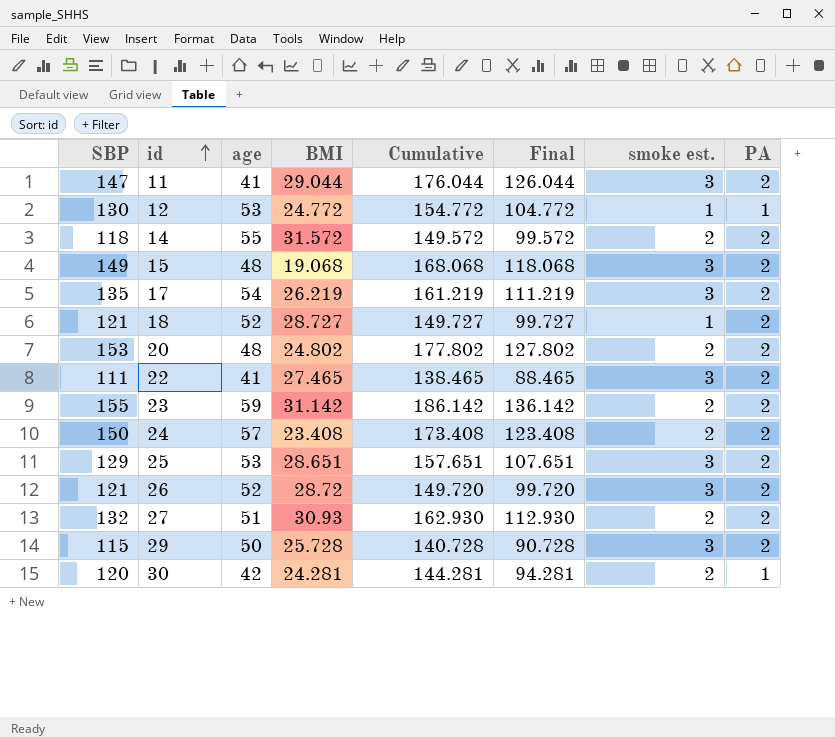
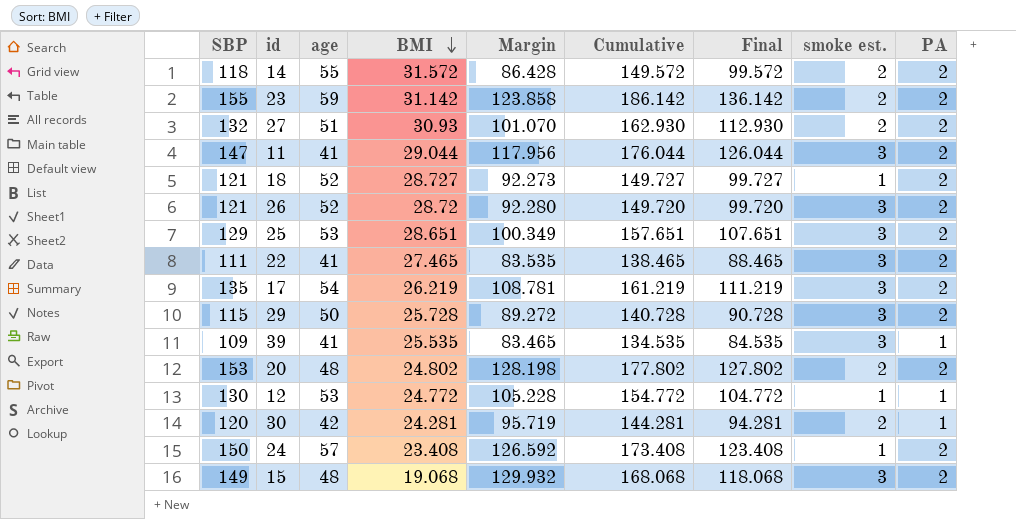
row order: id ascending -> BMI descending
column Margin | formula: none -> [SBP] - [BMI]
row 39: none -> 109 | 41 | 25.535 | 83.465 | 134.535 | 84.535 | 3 | 1
24 | smoke est.: 2 -> 1

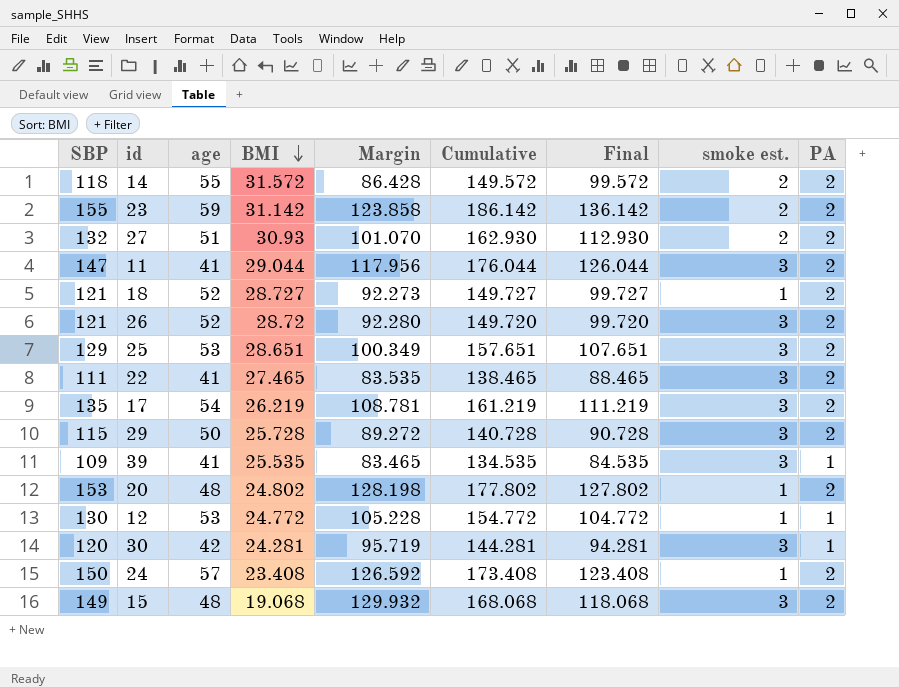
20 | smoke est.: 2 -> 1
30 | smoke est.: 2 -> 3

